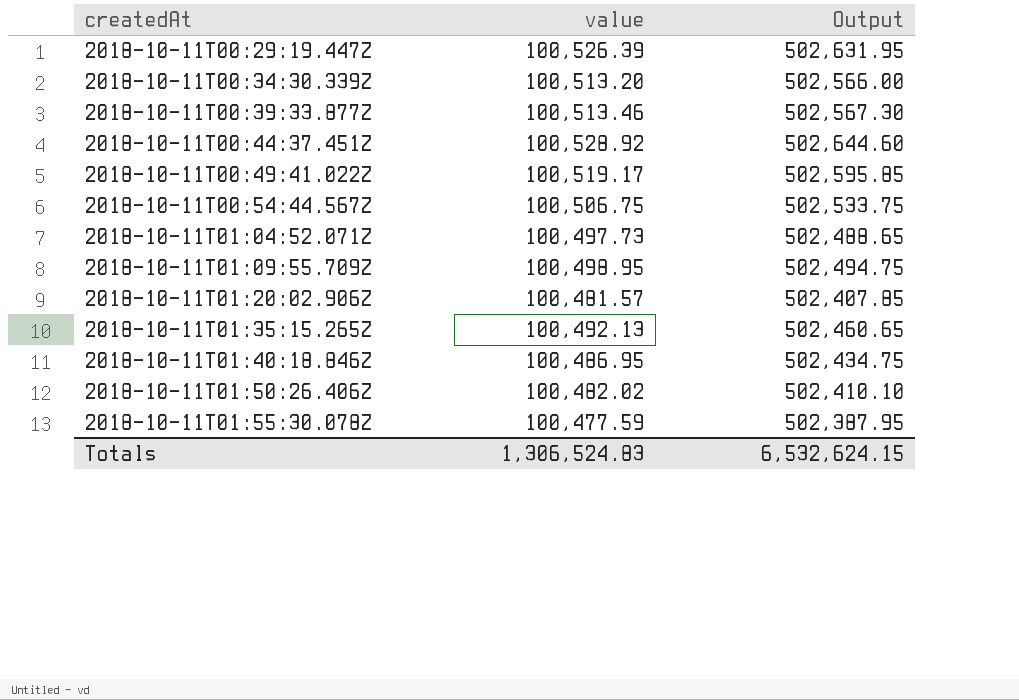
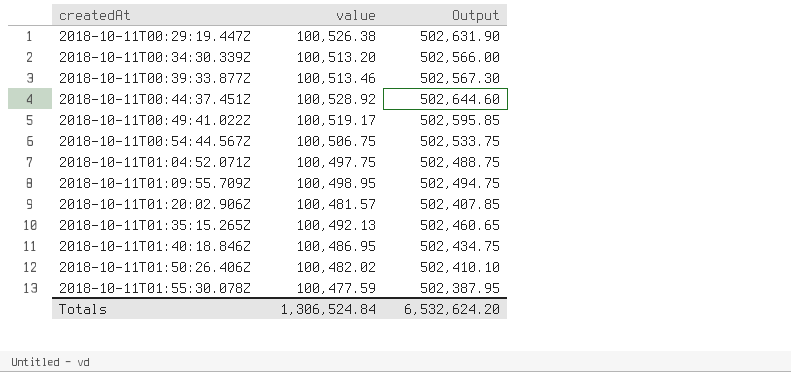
2018-10-11T00:29:19.447Z | value: 100,526.39 -> 100,526.38
2018-10-11T00:29:19.447Z | Output: 502,631.95 -> 502,631.90
2018-10-11T01:04:52.071Z | value: 100,497.73 -> 100,497.75
2018-10-11T01:04:52.071Z | Output: 502,488.65 -> 502,488.75
Totals | value: 1,306,524.83 -> 1,306,524.84
Totals | Output: 6,532,624.15 -> 6,532,624.20

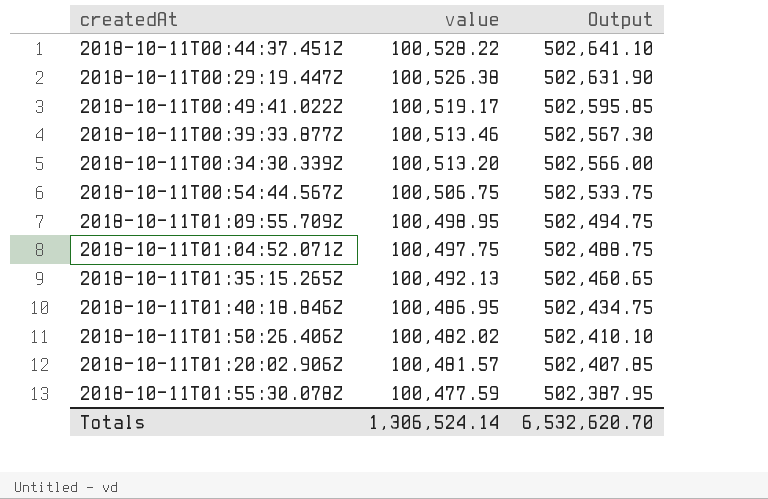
row order: createdAt ascending -> value descending
2018-10-11T00:44:37.451Z | value: 100,528.92 -> 100,528.22
2018-10-11T00:44:37.451Z | Output: 502,644.60 -> 502,641.10
Totals | value: 1,306,524.84 -> 1,306,524.14
Totals | Output: 6,532,624.20 -> 6,532,620.70

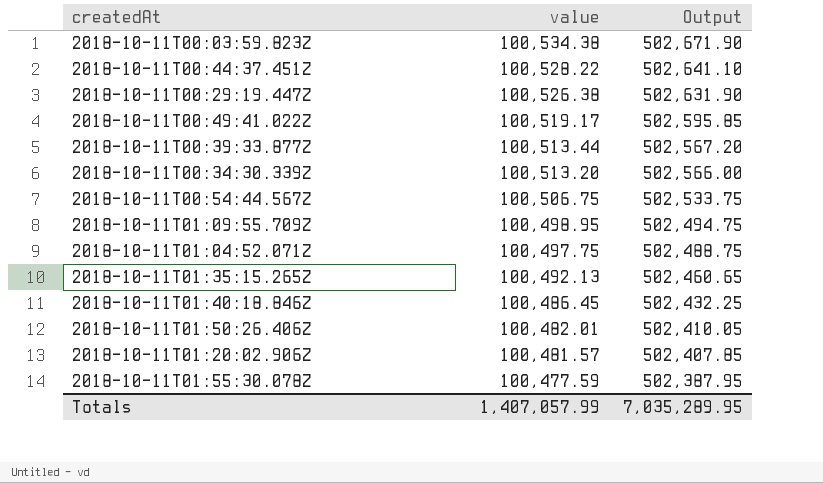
row 2018-10-11T00:03:59.823Z: none -> 100,534.38 | 502,671.90
2018-10-11T00:39:33.877Z | value: 100,513.46 -> 100,513.44
2018-10-11T00:39:33.877Z | Output: 502,567.30 -> 502,567.20
2018-10-11T01:40:18.846Z | value: 100,486.95 -> 100,486.45
2018-10-11T01:40:18.846Z | Output: 502,434.75 -> 502,432.25
2018-10-11T01:50:26.406Z | value: 100,482.02 -> 100,482.01
2018-10-11T01:50:26.406Z | Output: 502,410.10 -> 502,410.05
Totals | value: 1,306,524.14 -> 1,407,057.99
Totals | Output: 6,532,620.70 -> 7,035,289.95

